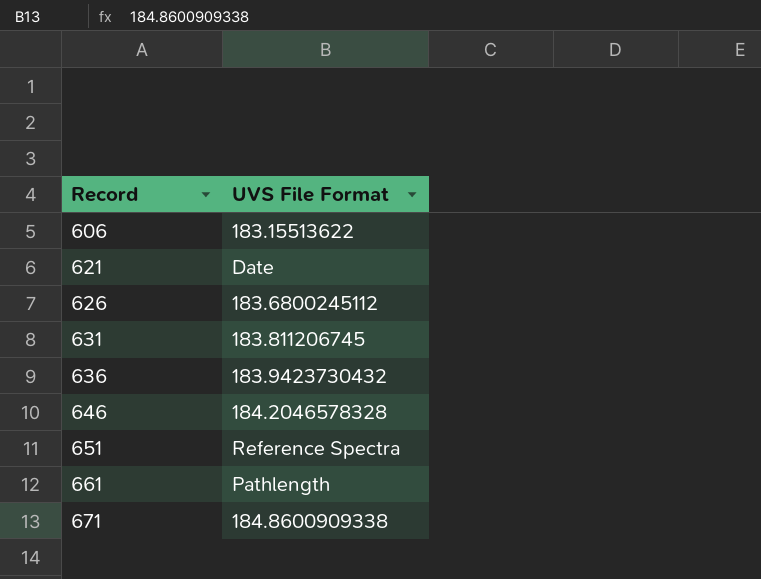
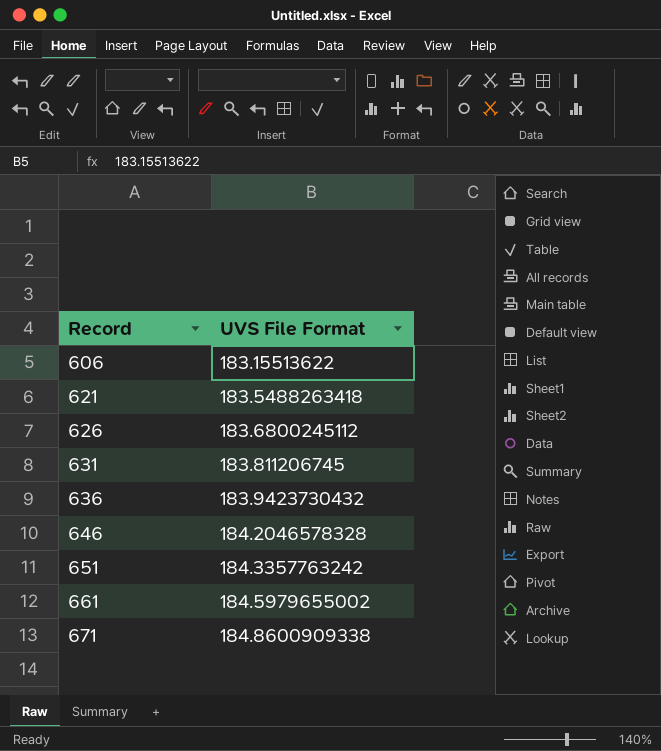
621 | UVS File Format: Date -> 183.5488263418
651 | UVS File Format: Reference Spectra -> 184.3357763242
661 | UVS File Format: Pathlength -> 184.5979655002

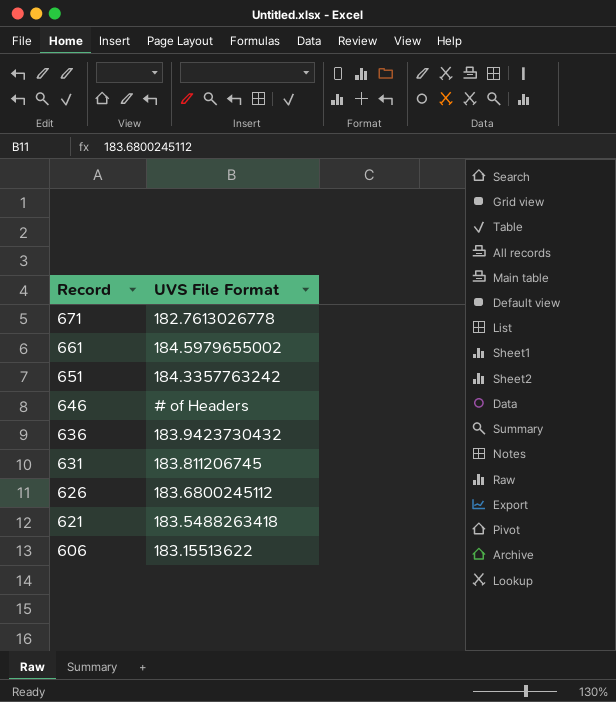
row order: Record ascending -> Record descending
671 | UVS File Format: 184.8600909338 -> 182.7613026778
646 | UVS File Format: 184.2046578328 -> # of Headers

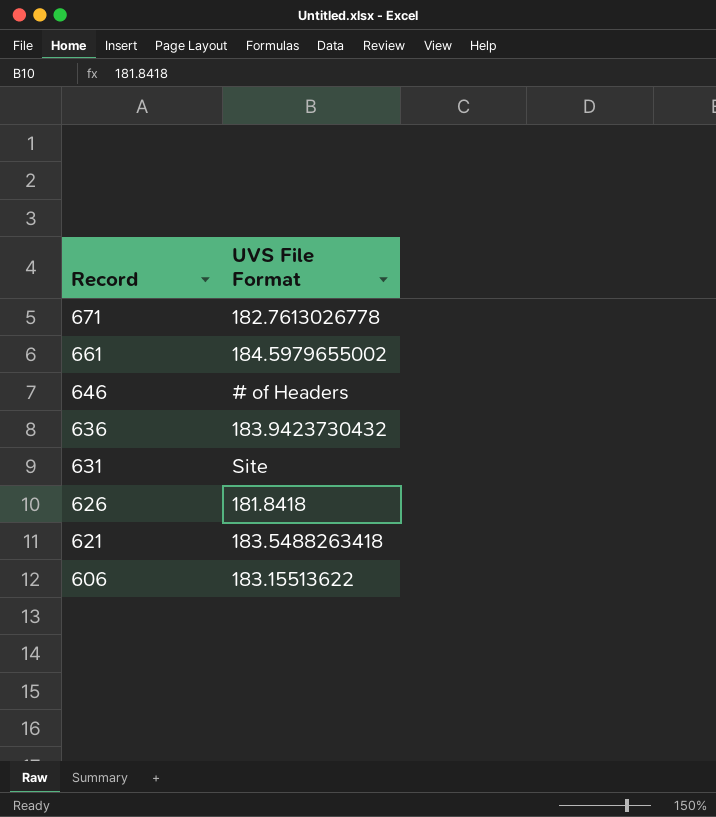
row 651: 184.3357763242 -> none
631 | UVS File Format: 183.811206745 -> Site
626 | UVS File Format: 183.6800245112 -> 181.8418

